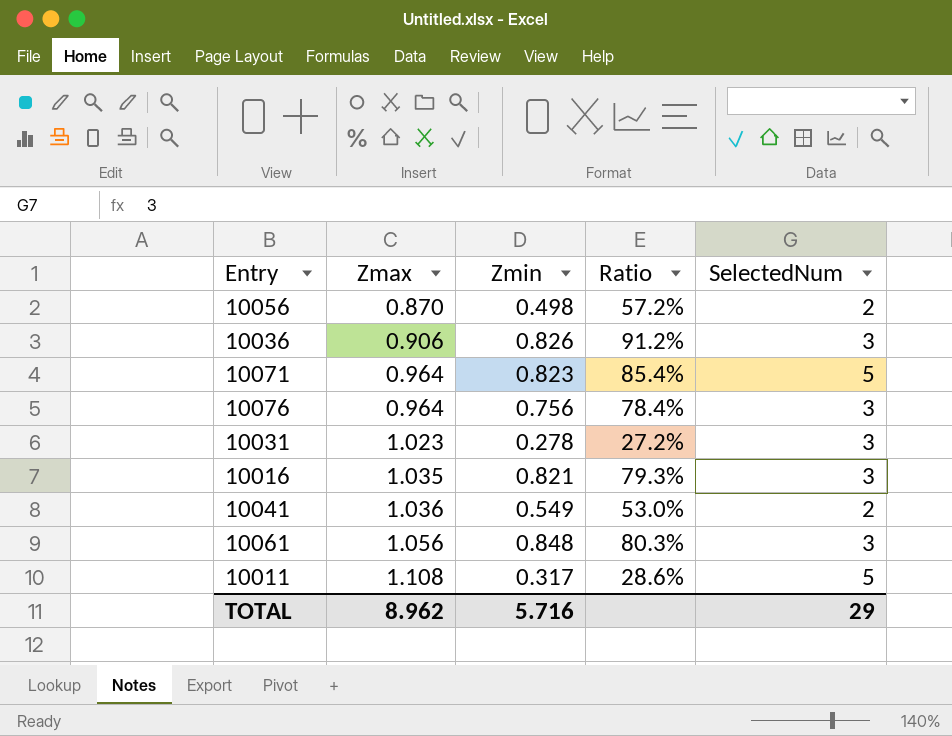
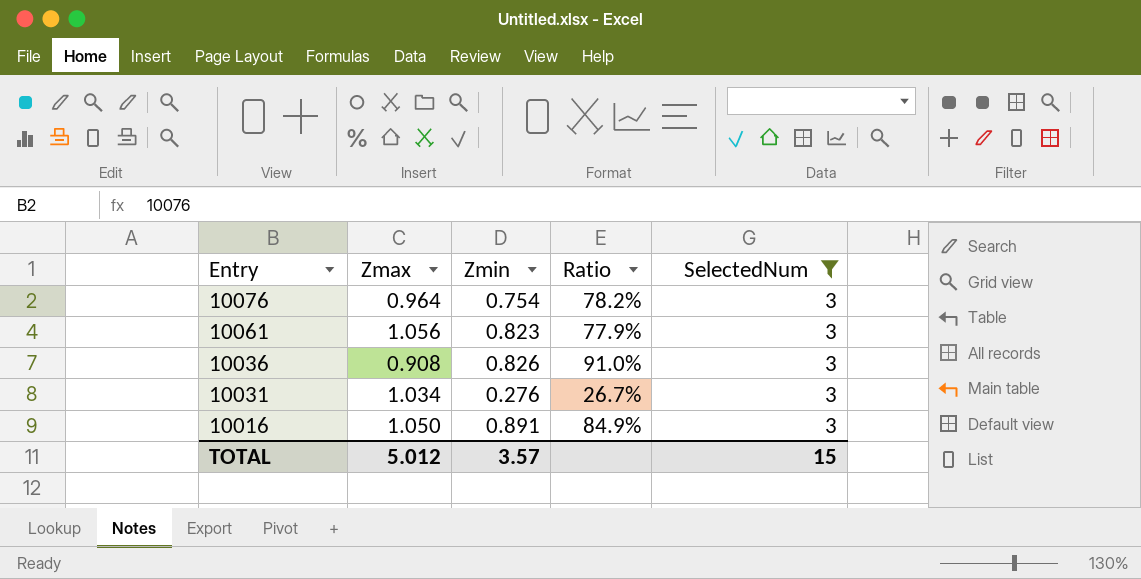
filter: none -> SelectedNum = 3
row order: Zmax ascending -> Entry descending
10076 | Zmin: 0.756 -> 0.754
10076 | Ratio: 78.4% -> 78.2%
10061 | Zmin: 0.848 -> 0.823
10061 | Ratio: 80.3% -> 77.9%
10036 | Zmax: 0.906 -> 0.908
10036 | Ratio: 91.2% -> 91.0%
10031 | Zmax: 1.023 -> 1.034
10031 | Zmin: 0.278 -> 0.276
10031 | Ratio: 27.2% -> 26.7%
10016 | Zmax: 1.035 -> 1.050
10016 | Zmin: 0.821 -> 0.891
10016 | Ratio: 79.3% -> 84.9%
TOTAL | Zmax: 8.962 -> 5.012
TOTAL | Zmin: 5.716 -> 3.57
TOTAL | SelectedNum: 29 -> 15

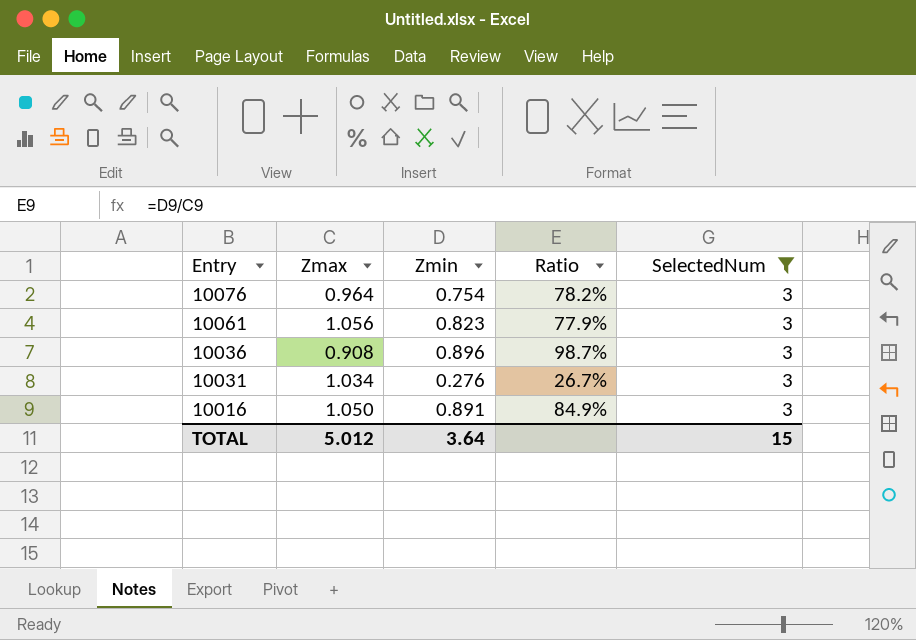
10036 | Zmin: 0.826 -> 0.896
10036 | Ratio: 91.0% -> 98.7%
TOTAL | Zmin: 3.57 -> 3.64

